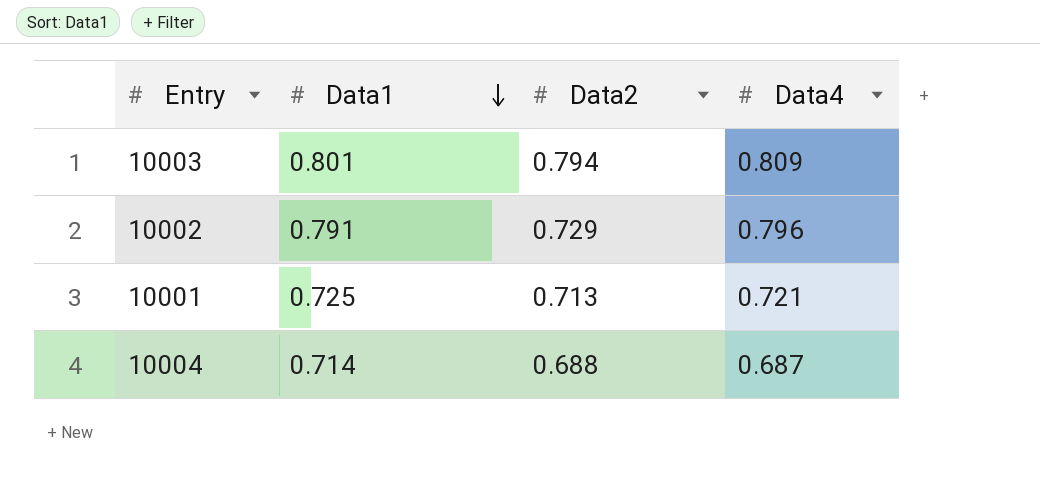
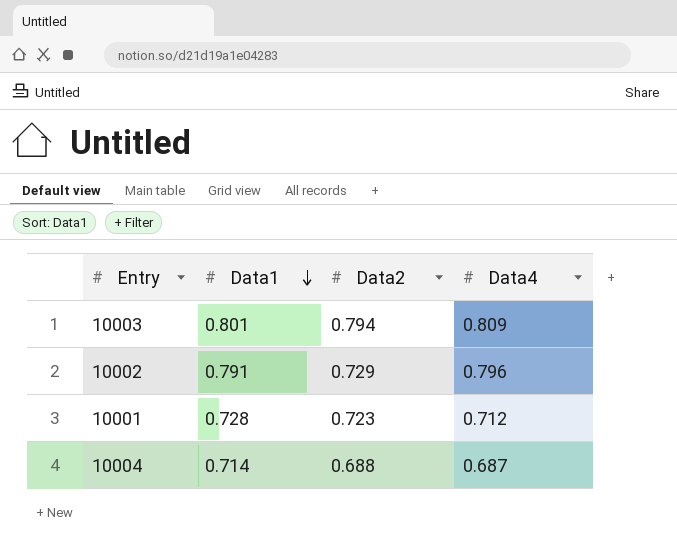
10001 | Data1: 0.725 -> 0.728
10001 | Data2: 0.713 -> 0.723
10001 | Data4: 0.721 -> 0.712

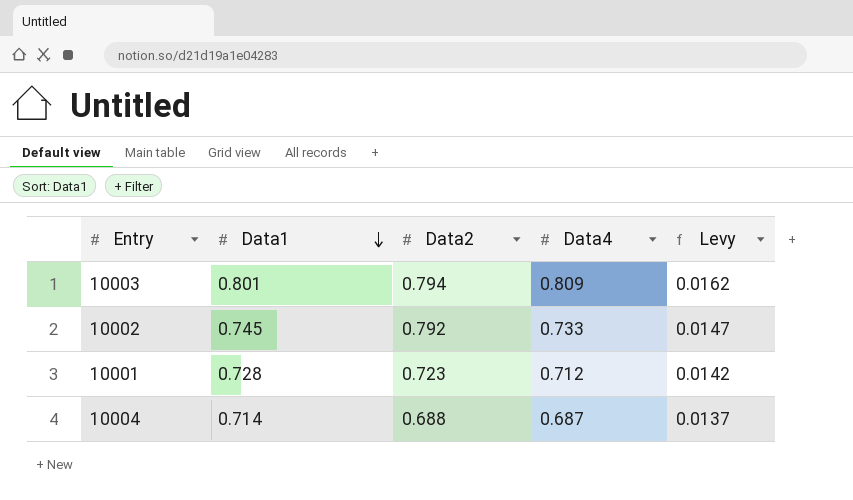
column Levy | formula: none -> [Data4] * 0.02
10002 | Data1: 0.791 -> 0.745
10002 | Data2: 0.729 -> 0.792
10002 | Data4: 0.796 -> 0.733

